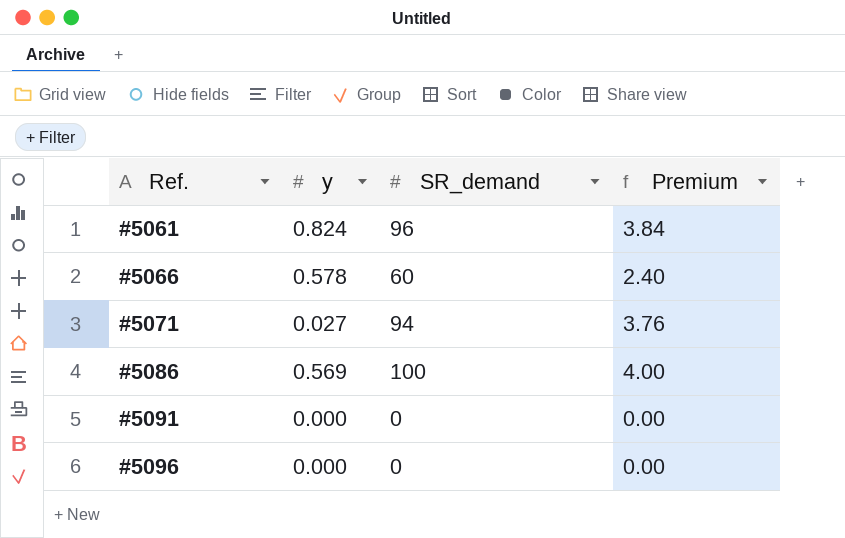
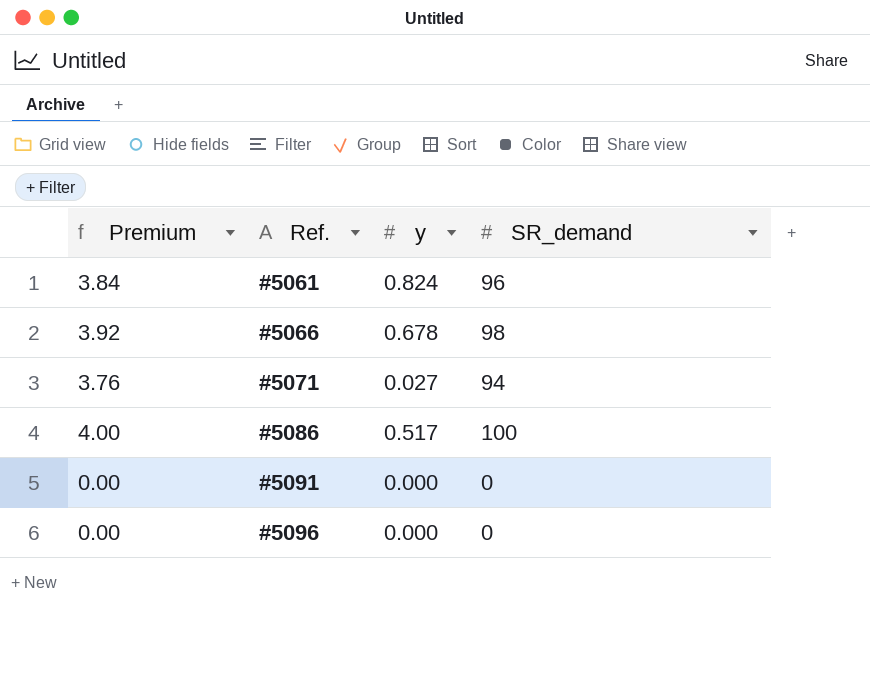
column Premium | position: 4 -> 1
#5066 | Premium: 2.40 -> 3.92
#5066 | y: 0.578 -> 0.678
#5066 | SR_demand: 60 -> 98
#5086 | y: 0.569 -> 0.517

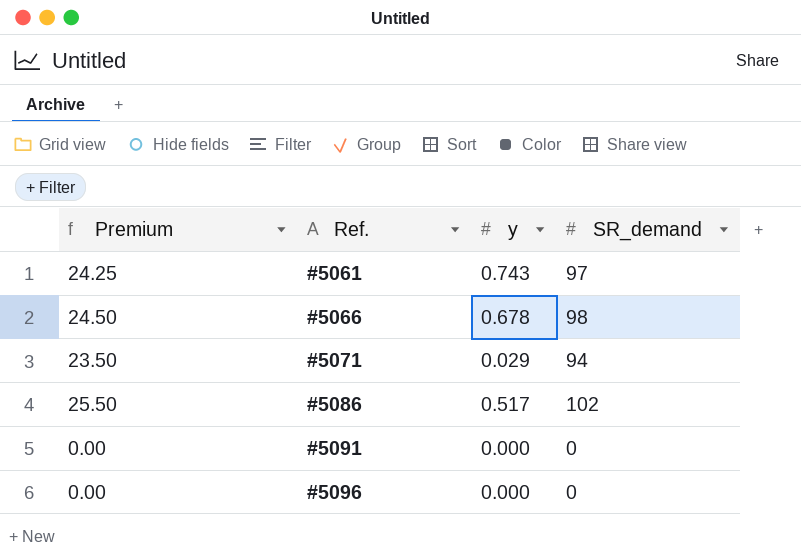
column Premium | formula: [SR_demand] * 0.04 -> [SR_demand] * 0.25
#5061 | y: 0.824 -> 0.743
#5061 | SR_demand: 96 -> 97
#5071 | y: 0.027 -> 0.029
#5086 | SR_demand: 100 -> 102

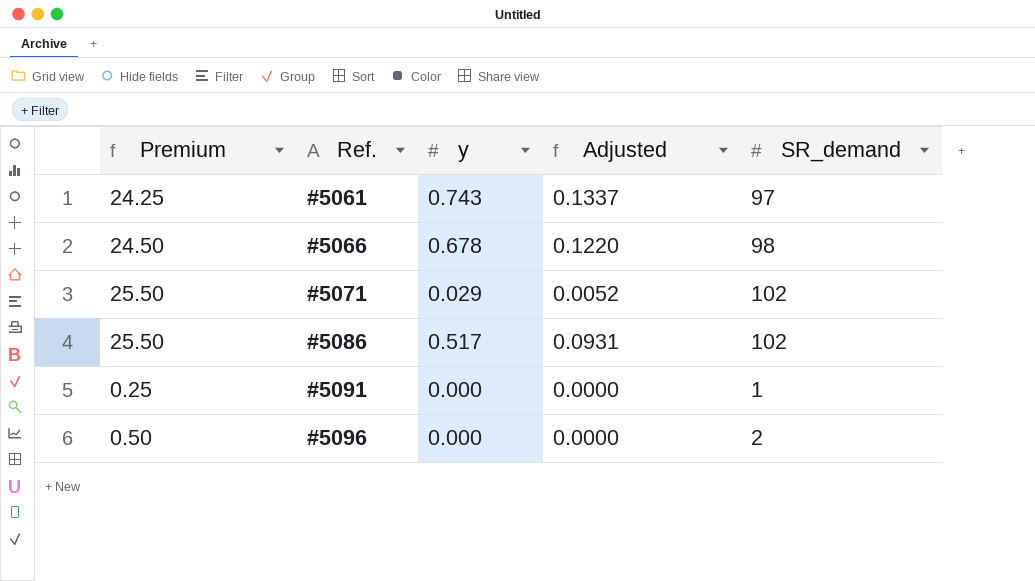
column Adjusted | formula: none -> [y] * 0.18
#5071 | Premium: 23.50 -> 25.50
#5071 | SR_demand: 94 -> 102
#5091 | Premium: 0.00 -> 0.25
#5091 | SR_demand: 0 -> 1
#5096 | Premium: 0.00 -> 0.50
#5096 | SR_demand: 0 -> 2

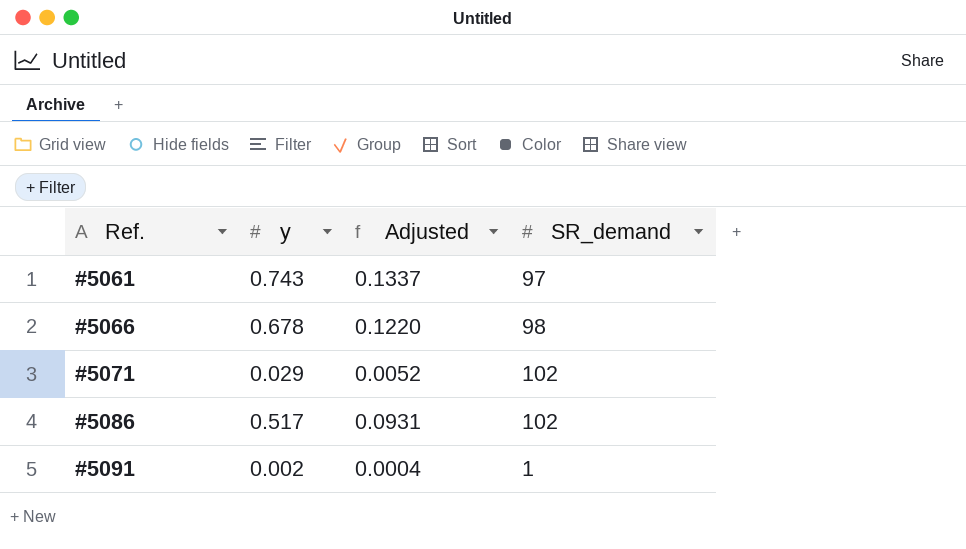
column Premium | formula: [SR_demand] * 0.25 -> none
row #5096: 0.50 | 0.000 | 0.0000 | 2 -> none
#5091 | y: 0.000 -> 0.002
#5091 | Adjusted: 0.0000 -> 0.0004

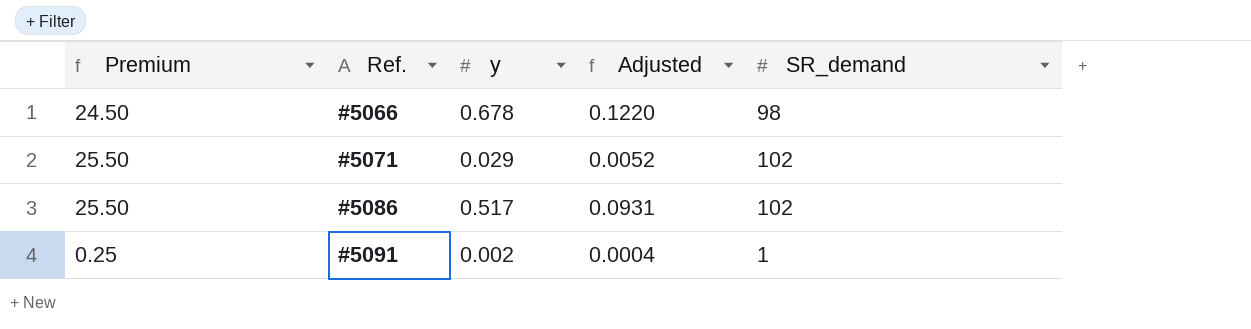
column Premium | formula: none -> [SR_demand] * 0.25
row #5061: 0.743 | 0.1337 | 97 -> none

